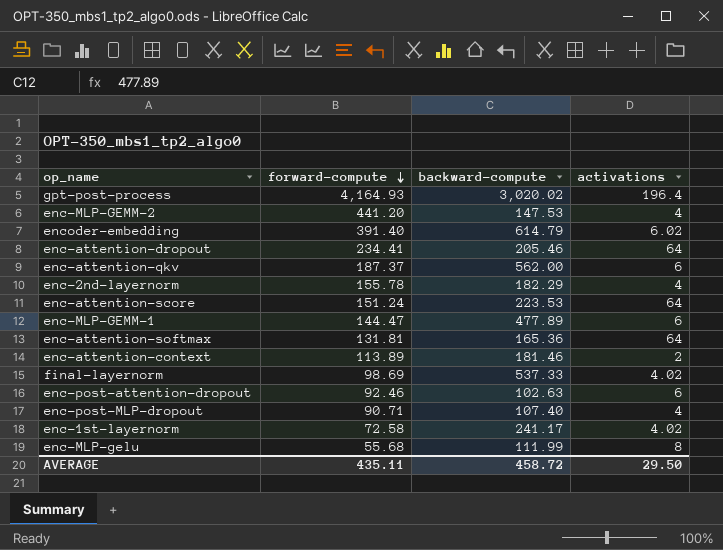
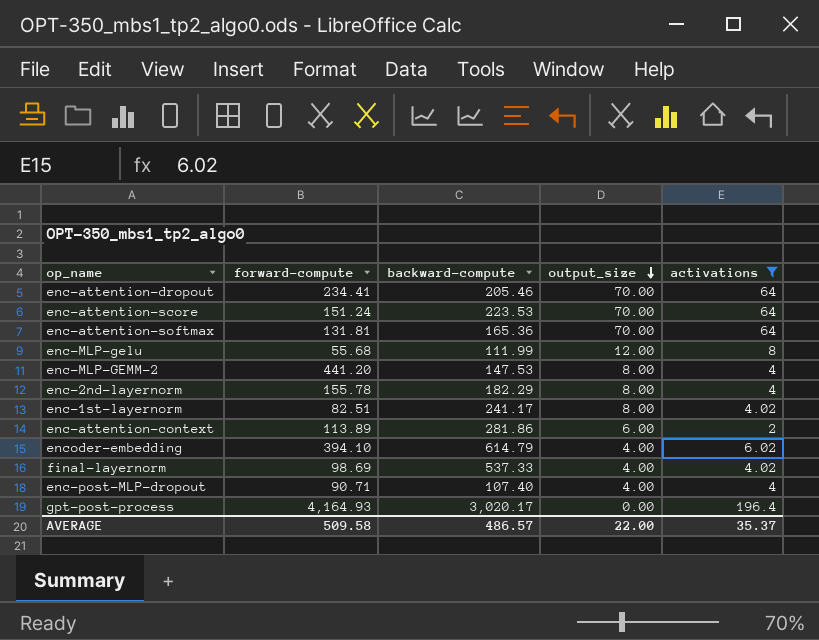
filter: none -> activations != 6
row order: forward-compute descending -> output_size descending
column output_size | position: none -> 4
enc-1st-layernorm | forward-compute: 72.58 -> 82.51
enc-attention-context | backward-compute: 181.46 -> 281.86
encoder-embedding | forward-compute: 391.40 -> 394.10
gpt-post-process | backward-compute: 3,020.02 -> 3,020.17
AVERAGE | forward-compute: 435.11 -> 509.58
AVERAGE | backward-compute: 458.72 -> 486.57
AVERAGE | activations: 29.50 -> 35.37

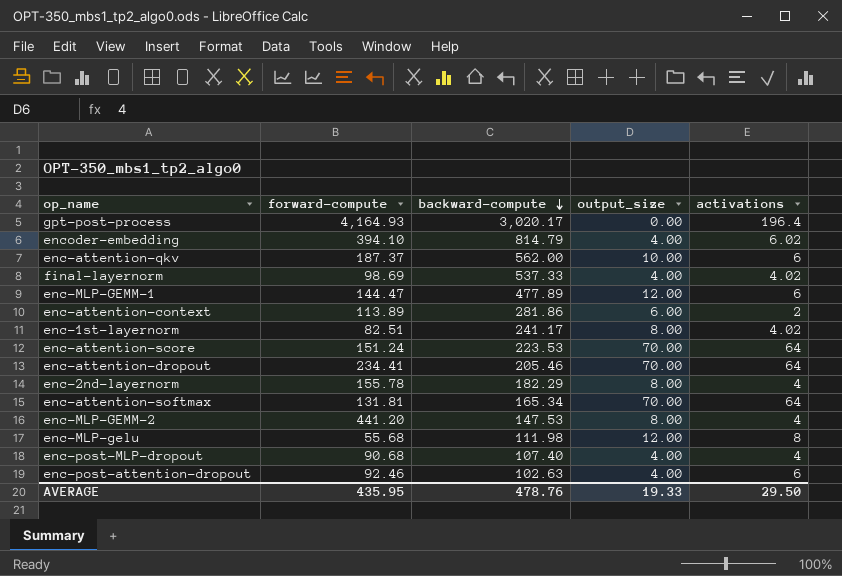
filter: activations != 6 -> none
row order: output_size descending -> backward-compute descending
encoder-embedding | backward-compute: 614.79 -> 814.79
enc-attention-softmax | backward-compute: 165.36 -> 165.34
enc-MLP-gelu | backward-compute: 111.99 -> 111.98
enc-post-MLP-dropout | forward-compute: 90.71 -> 90.68
AVERAGE | forward-compute: 509.58 -> 435.95
AVERAGE | backward-compute: 486.57 -> 478.76
AVERAGE | output_size: 22.00 -> 19.33
AVERAGE | activations: 35.37 -> 29.50

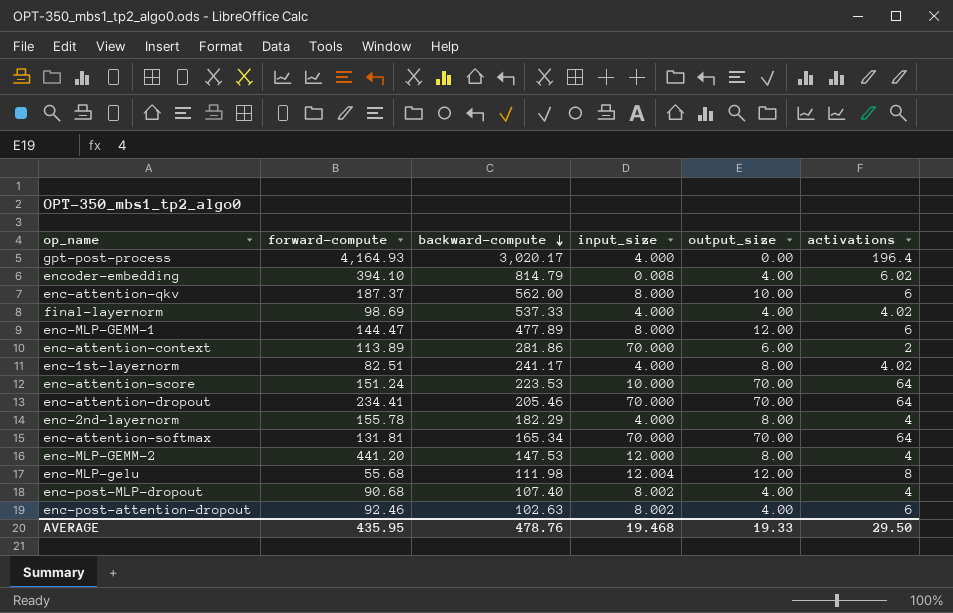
column input_size | position: none -> 4

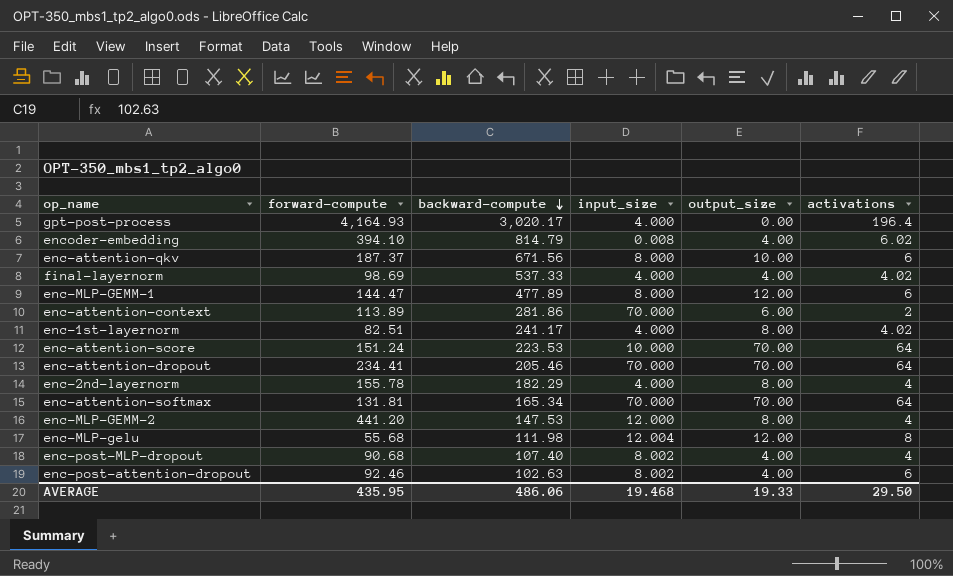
enc-attention-qkv | backward-compute: 562.00 -> 671.56
AVERAGE | backward-compute: 478.76 -> 486.06

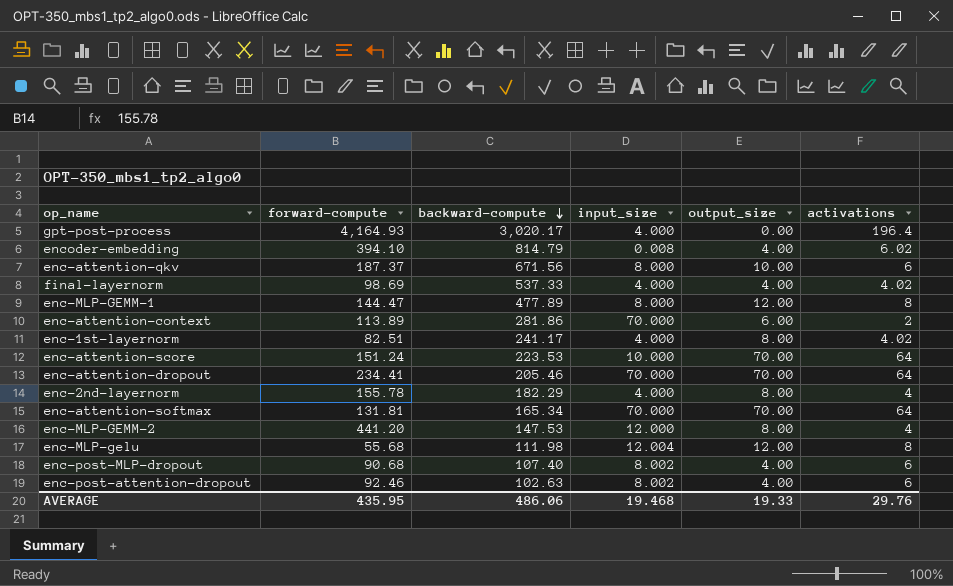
enc-MLP-GEMM-1 | activations: 6 -> 8
enc-post-MLP-dropout | activations: 4 -> 6
AVERAGE | activations: 29.50 -> 29.76

